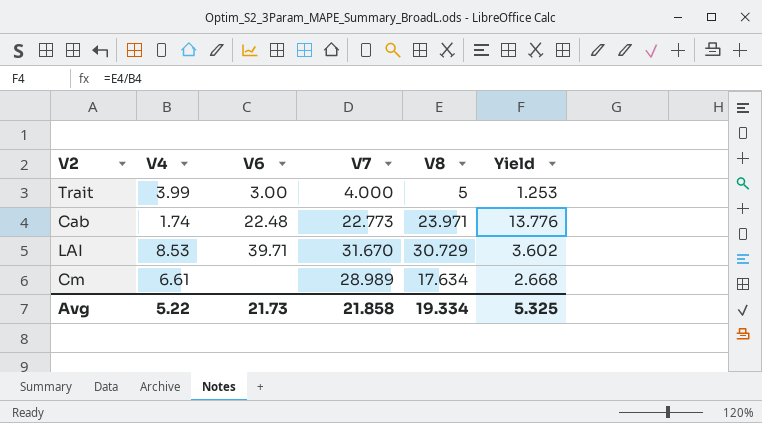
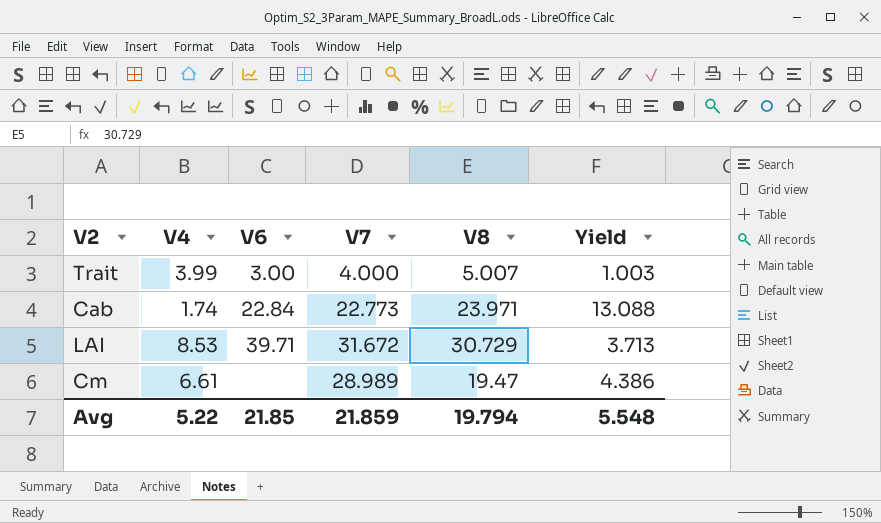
column Yield | formula: [V8] / [V4] -> [V7] / [V4]
Trait | V8: 5 -> 5.007
Cab | V6: 22.48 -> 22.84
LAI | V7: 31.670 -> 31.672
Cm | V8: 17.634 -> 19.47
Avg | V6: 21.73 -> 21.85
Avg | V7: 21.858 -> 21.859
Avg | V8: 19.334 -> 19.794
Avg | Yield: 5.325 -> 5.548

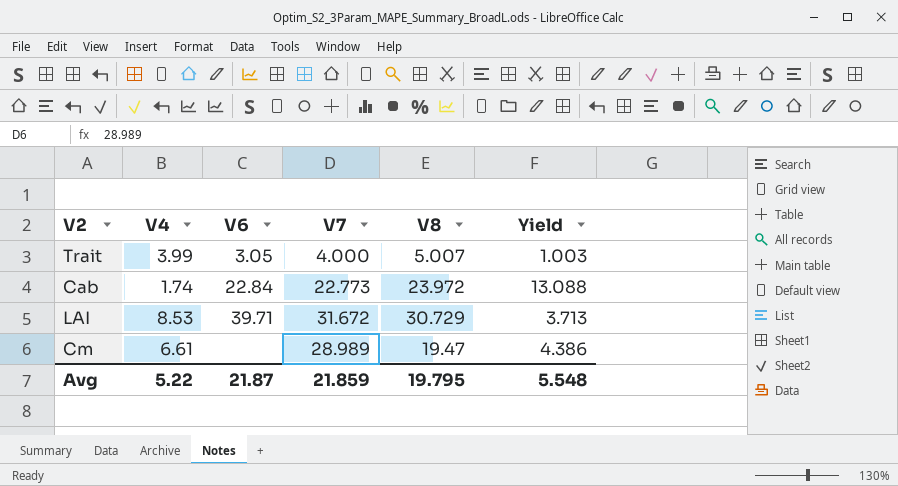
Trait | V6: 3.00 -> 3.05
Cab | V8: 23.971 -> 23.972
Avg | V6: 21.85 -> 21.87
Avg | V8: 19.794 -> 19.795

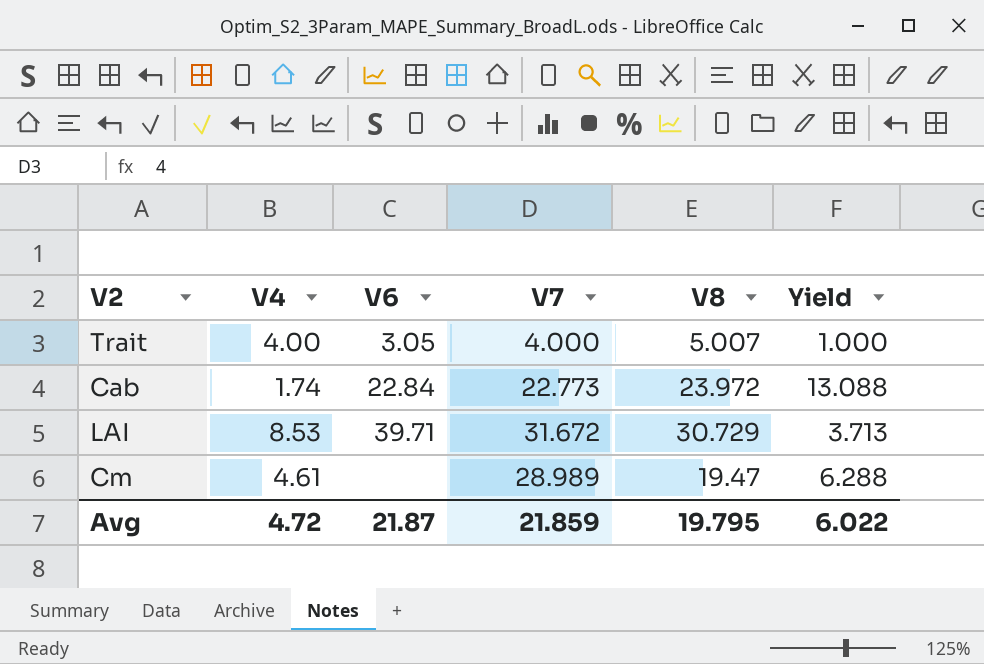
Trait | V4: 3.99 -> 4.00
Trait | Yield: 1.003 -> 1.000
Cm | V4: 6.61 -> 4.61
Cm | Yield: 4.386 -> 6.288
Avg | V4: 5.22 -> 4.72
Avg | Yield: 5.548 -> 6.022

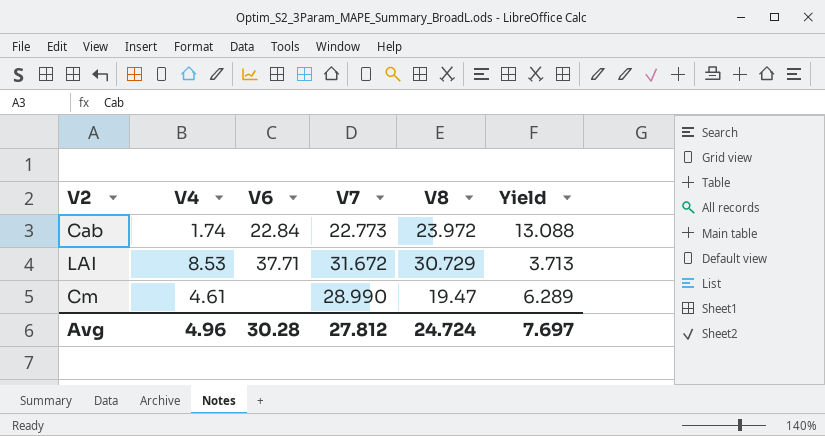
row Trait: 4.00 | 3.05 | 4.000 | 5.007 | 1.000 -> none
LAI | V6: 39.71 -> 37.71
Cm | V7: 28.989 -> 28.990
Cm | Yield: 6.288 -> 6.289
Avg | V4: 4.72 -> 4.96
Avg | V6: 21.87 -> 30.28
Avg | V7: 21.859 -> 27.812
Avg | V8: 19.795 -> 24.724
Avg | Yield: 6.022 -> 7.697

